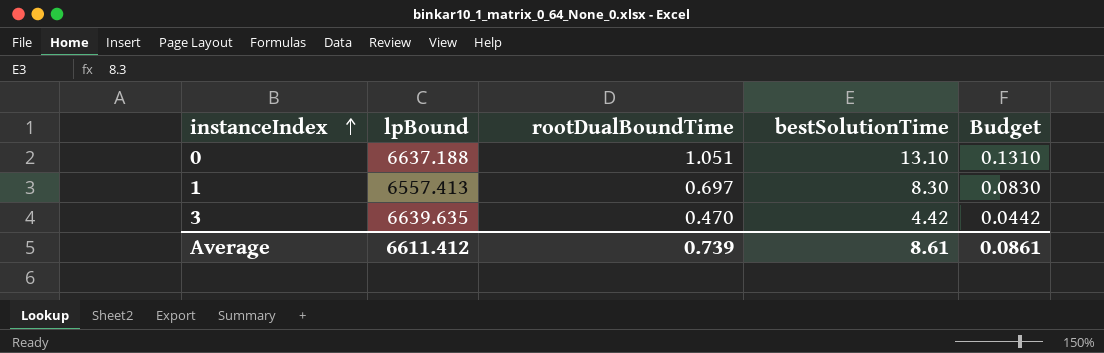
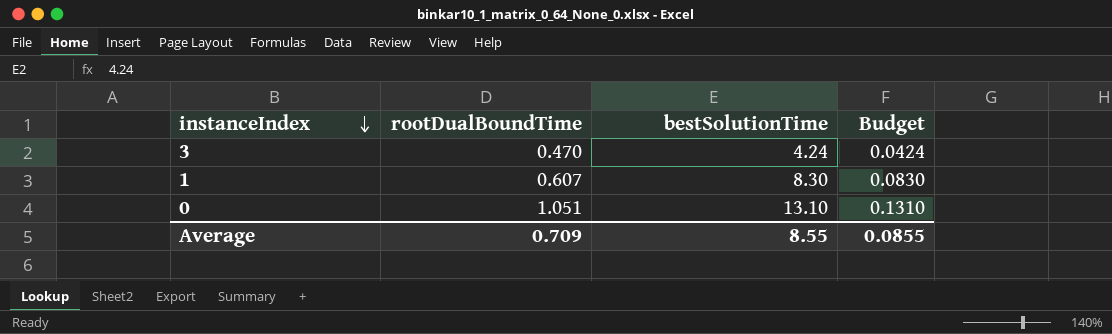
row order: instanceIndex ascending -> instanceIndex descending
column lpBound | position: 2 -> none
3 | bestSolutionTime: 4.42 -> 4.24
3 | Budget: 0.0442 -> 0.0424
1 | rootDualBoundTime: 0.697 -> 0.607
Average | rootDualBoundTime: 0.739 -> 0.709
Average | bestSolutionTime: 8.61 -> 8.55
Average | Budget: 0.0861 -> 0.0855

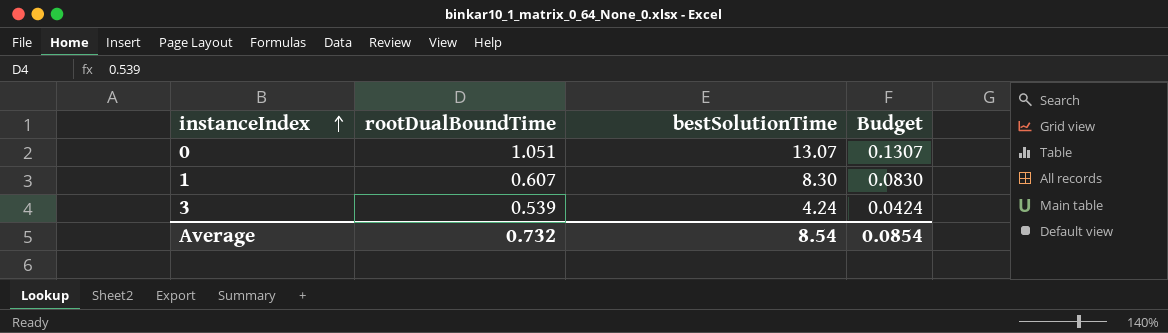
row order: instanceIndex descending -> instanceIndex ascending
0 | bestSolutionTime: 13.10 -> 13.07
0 | Budget: 0.1310 -> 0.1307
3 | rootDualBoundTime: 0.470 -> 0.539
Average | rootDualBoundTime: 0.709 -> 0.732
Average | bestSolutionTime: 8.55 -> 8.54
Average | Budget: 0.0855 -> 0.0854

